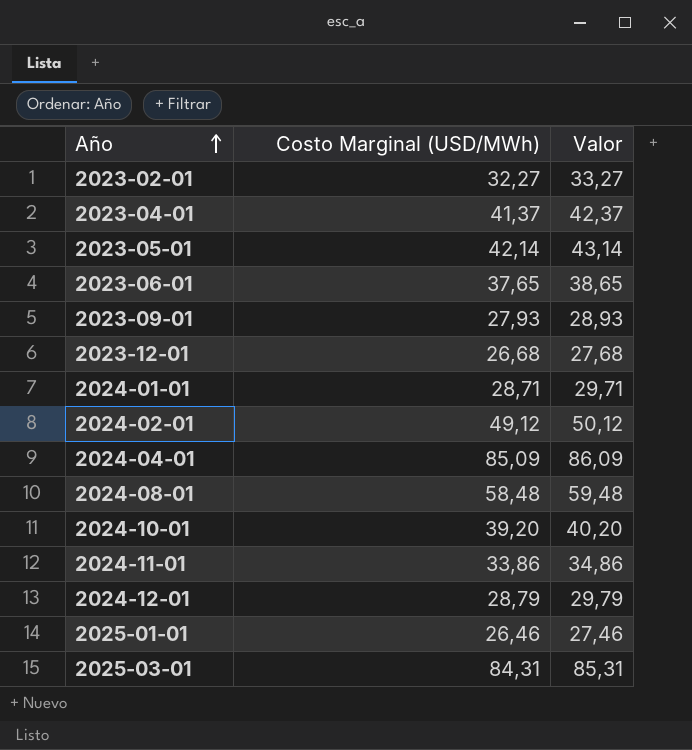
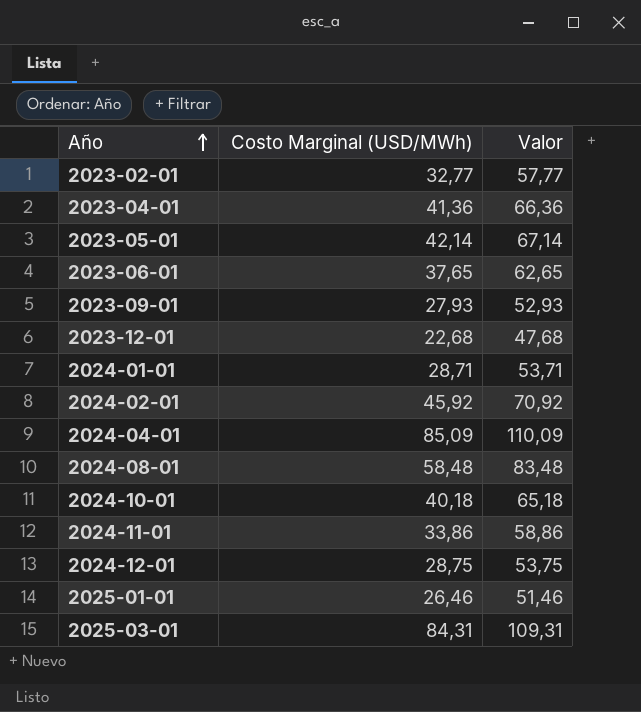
column Valor | formula: [Costo Marginal (USD/MWh)] + 1 -> [Costo Marginal (USD/MWh)] + 25
2023-02-01 | Costo Marginal (USD/MWh): 32,27 -> 32,77
2023-04-01 | Costo Marginal (USD/MWh): 41,37 -> 41,36
2023-12-01 | Costo Marginal (USD/MWh): 26,68 -> 22,68
2024-02-01 | Costo Marginal (USD/MWh): 49,12 -> 45,92
2024-10-01 | Costo Marginal (USD/MWh): 39,20 -> 40,18
2024-12-01 | Costo Marginal (USD/MWh): 28,79 -> 28,75

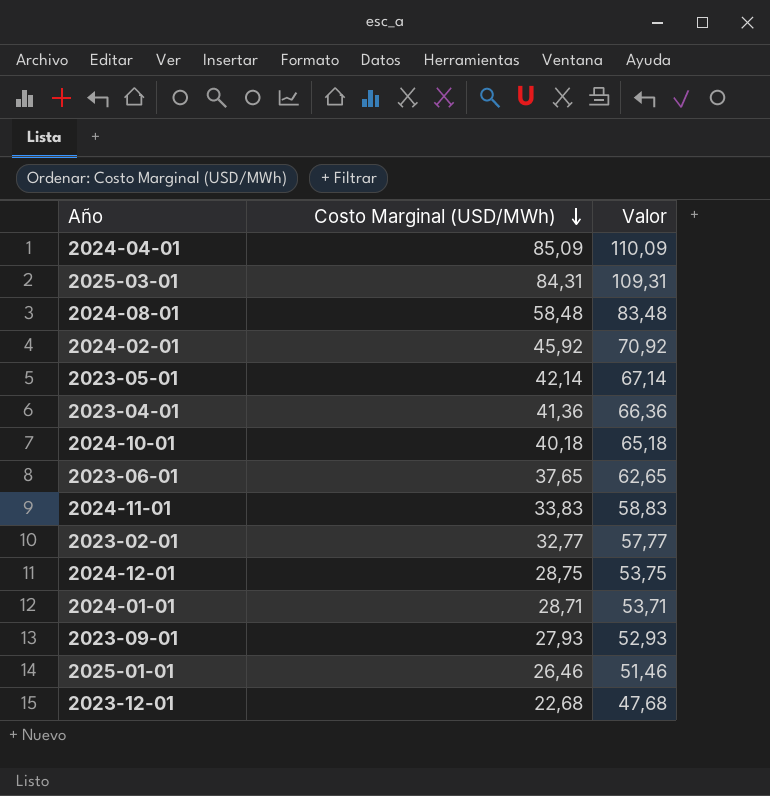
row order: Año ascending -> Costo Marginal (USD/MWh) descending
2024-11-01 | Costo Marginal (USD/MWh): 33,86 -> 33,83
2024-11-01 | Valor: 58,86 -> 58,83

